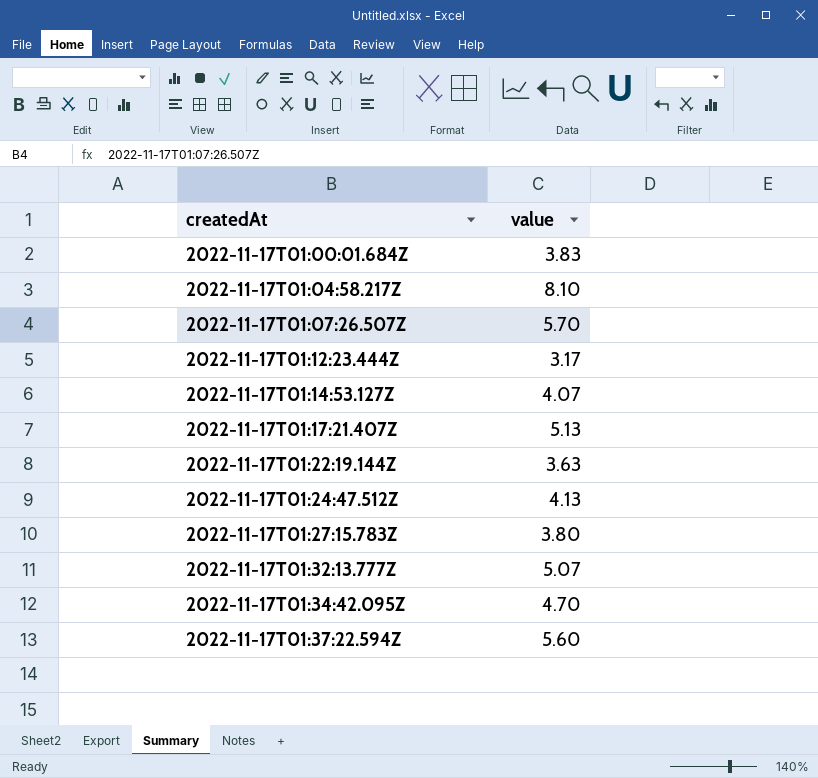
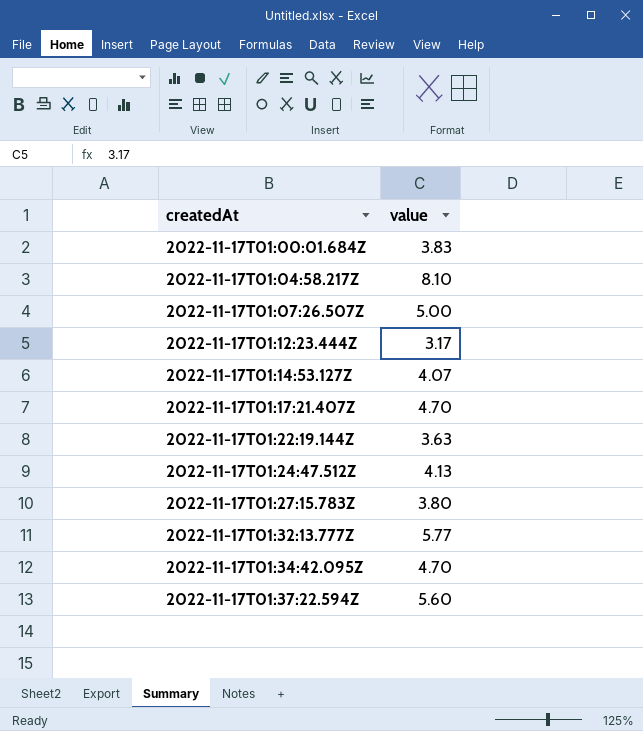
2022-11-17T01:07:26.507Z | value: 5.70 -> 5.00
2022-11-17T01:17:21.407Z | value: 5.13 -> 4.70
2022-11-17T01:32:13.777Z | value: 5.07 -> 5.77

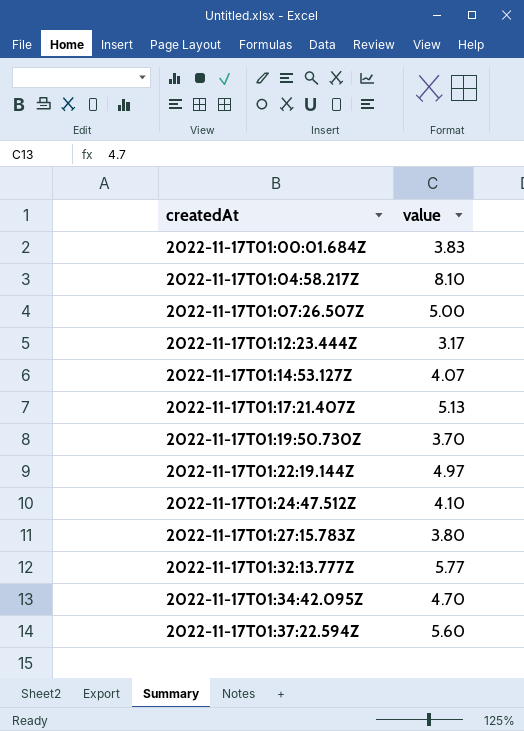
2022-11-17T01:17:21.407Z | value: 4.70 -> 5.13
row 2022-11-17T01:19:50.730Z: none -> 3.70
2022-11-17T01:22:19.144Z | value: 3.63 -> 4.97
2022-11-17T01:24:47.512Z | value: 4.13 -> 4.10

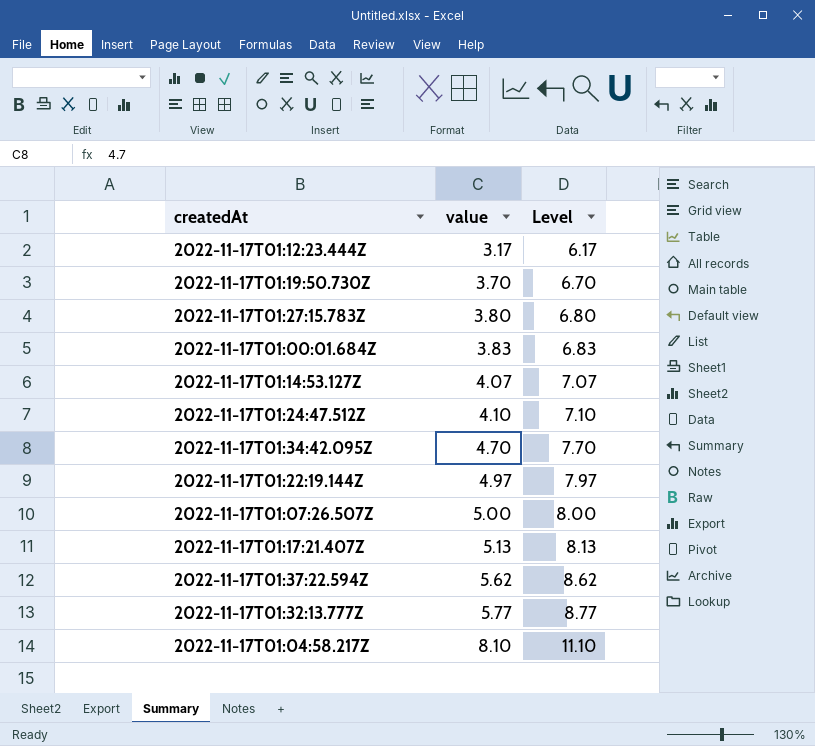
row order: createdAt ascending -> value ascending
column Level | formula: none -> [value] + 3
2022-11-17T01:37:22.594Z | value: 5.60 -> 5.62

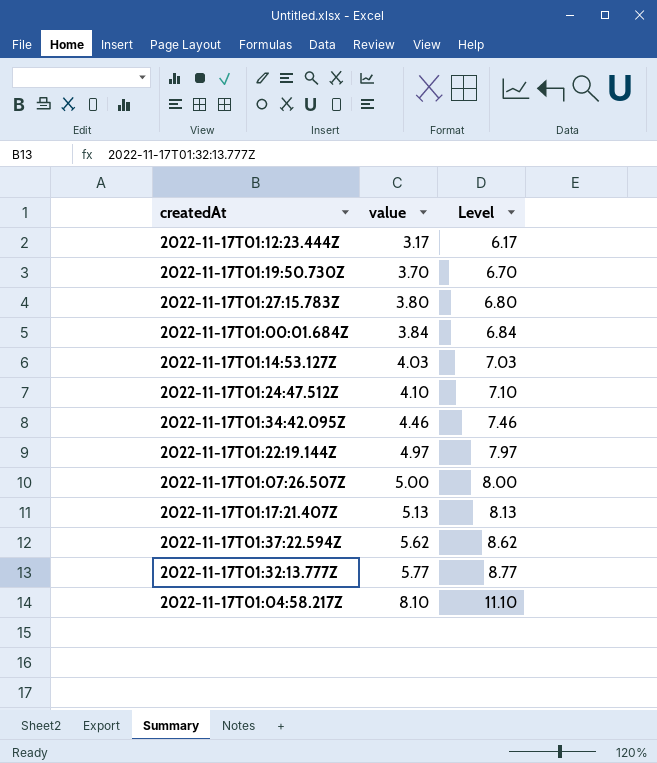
2022-11-17T01:00:01.684Z | value: 3.83 -> 3.84
2022-11-17T01:00:01.684Z | Level: 6.83 -> 6.84
2022-11-17T01:14:53.127Z | value: 4.07 -> 4.03
2022-11-17T01:14:53.127Z | Level: 7.07 -> 7.03
2022-11-17T01:34:42.095Z | value: 4.70 -> 4.46
2022-11-17T01:34:42.095Z | Level: 7.70 -> 7.46

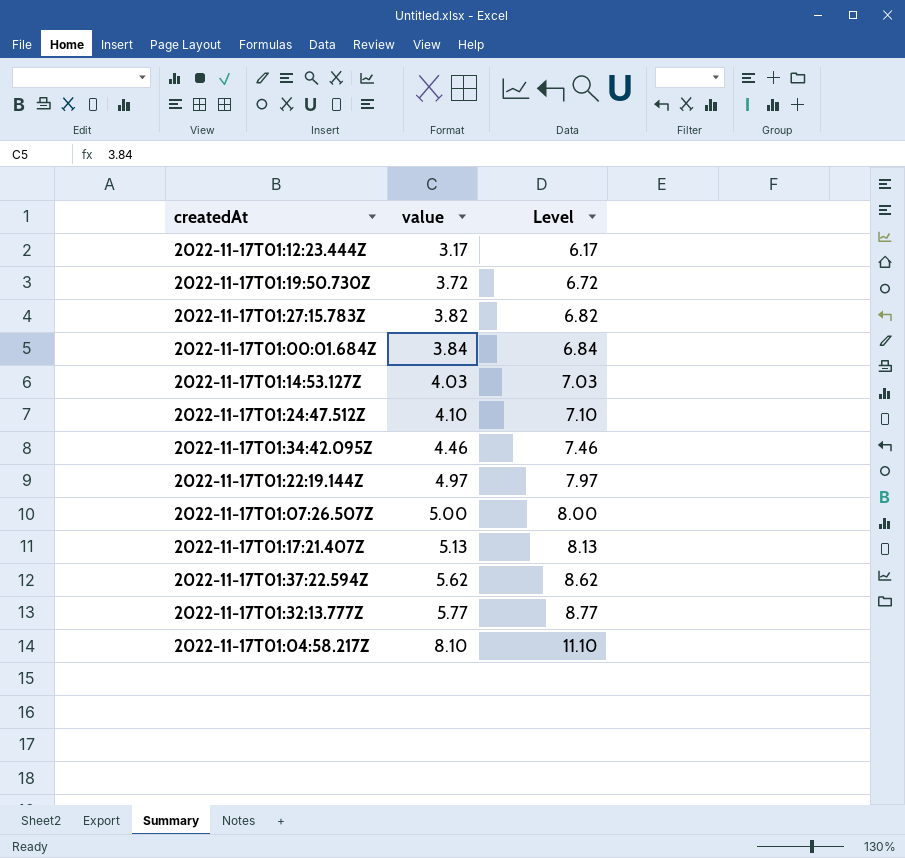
2022-11-17T01:19:50.730Z | value: 3.70 -> 3.72
2022-11-17T01:19:50.730Z | Level: 6.70 -> 6.72
2022-11-17T01:27:15.783Z | value: 3.80 -> 3.82
2022-11-17T01:27:15.783Z | Level: 6.80 -> 6.82

